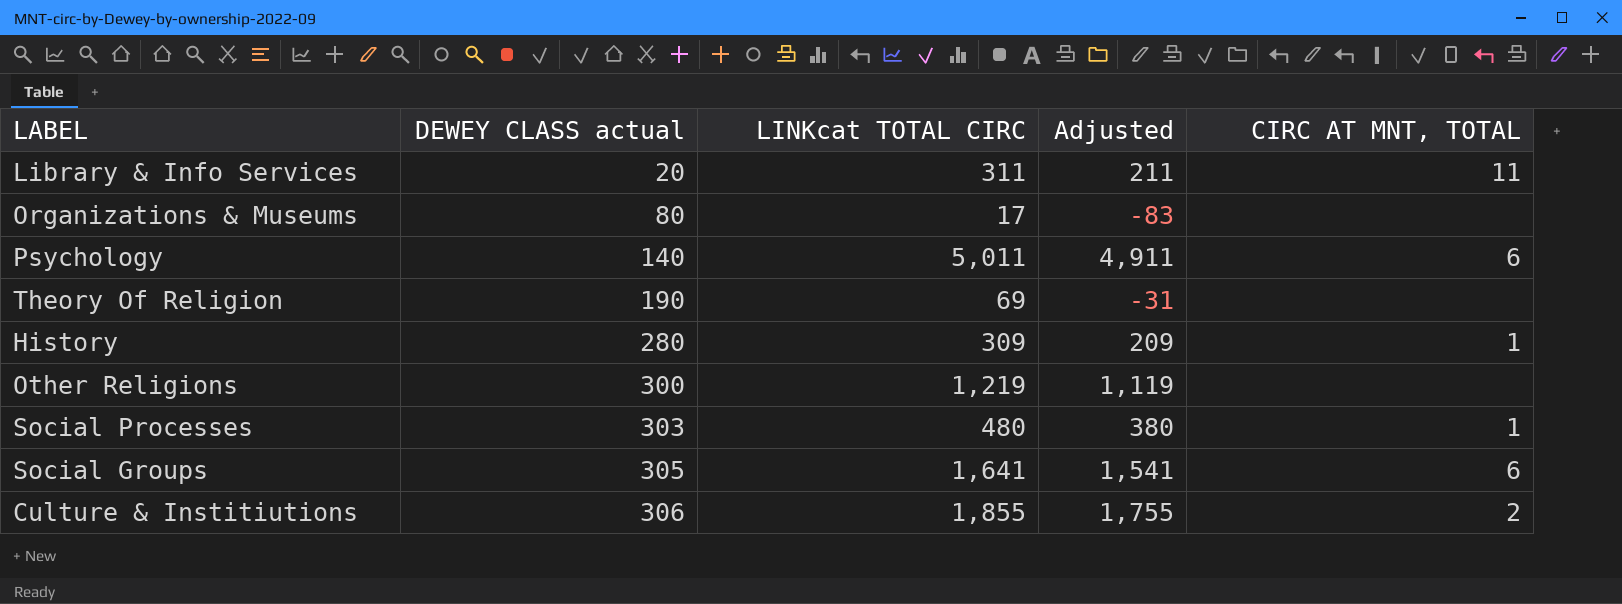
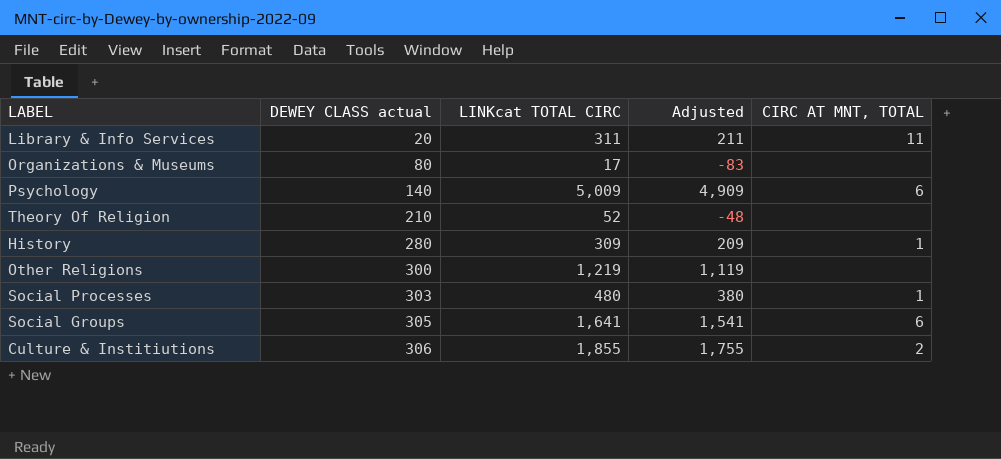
Psychology | LINKcat TOTAL CIRC: 5,011 -> 5,009
Psychology | Adjusted: 4,911 -> 4,909
Theory Of Religion | DEWEY CLASS actual: 190 -> 210
Theory Of Religion | LINKcat TOTAL CIRC: 69 -> 52
Theory Of Religion | Adjusted: -31 -> -48

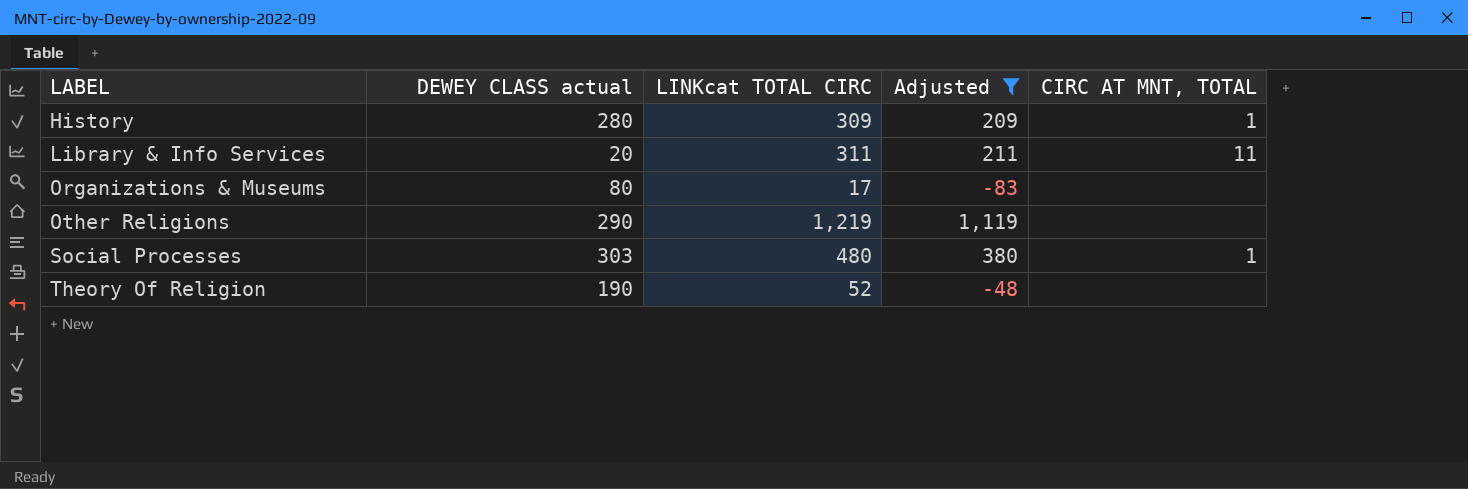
filter: none -> Adjusted <= 1,119
row order: DEWEY CLASS actual ascending -> LABEL ascending
Other Religions | DEWEY CLASS actual: 300 -> 290
Theory Of Religion | DEWEY CLASS actual: 210 -> 190

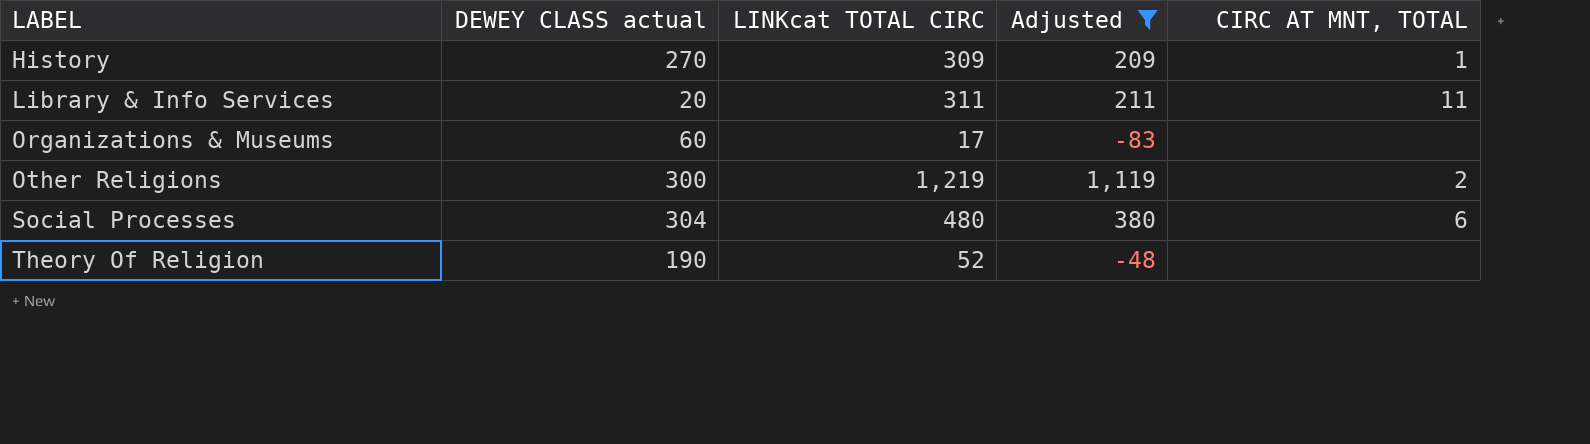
History | DEWEY CLASS actual: 280 -> 270
Organizations & Museums | DEWEY CLASS actual: 80 -> 60
Other Religions | DEWEY CLASS actual: 290 -> 300
Other Religions | CIRC AT MNT, TOTAL: none -> 2
Social Processes | DEWEY CLASS actual: 303 -> 304
Social Processes | CIRC AT MNT, TOTAL: 1 -> 6

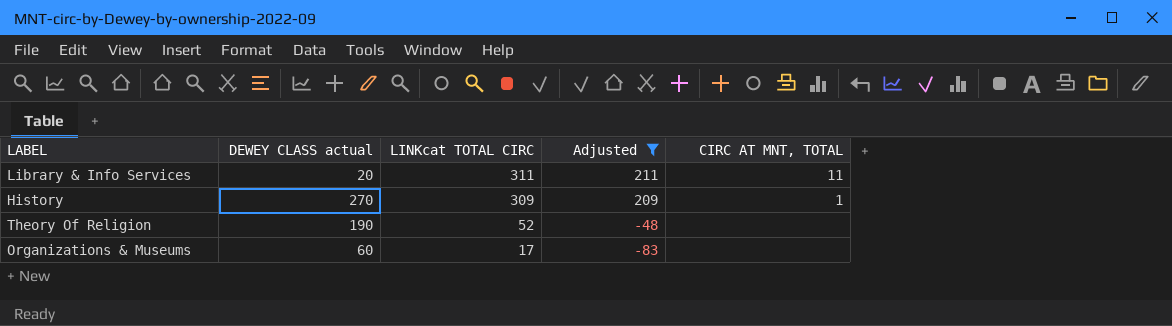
row order: LABEL ascending -> LINKcat TOTAL CIRC descending
row Other Religions: 300 | 1,219 | 1,119 | 2 -> none
row Social Processes: 304 | 480 | 380 | 6 -> none

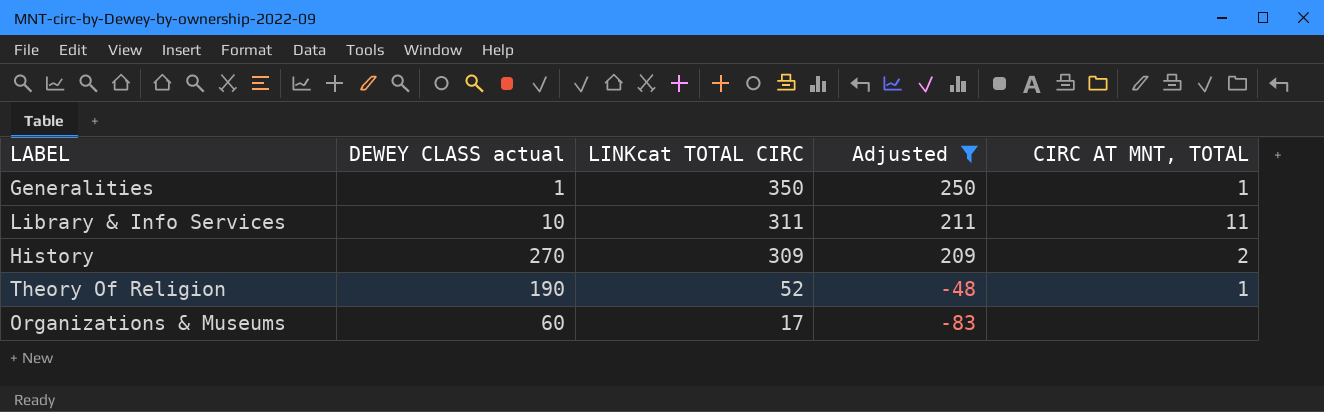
row Generalities: none -> 1 | 350 | 250 | 1
Library & Info Services | DEWEY CLASS actual: 20 -> 10
History | CIRC AT MNT, TOTAL: 1 -> 2
Theory Of Religion | CIRC AT MNT, TOTAL: none -> 1

